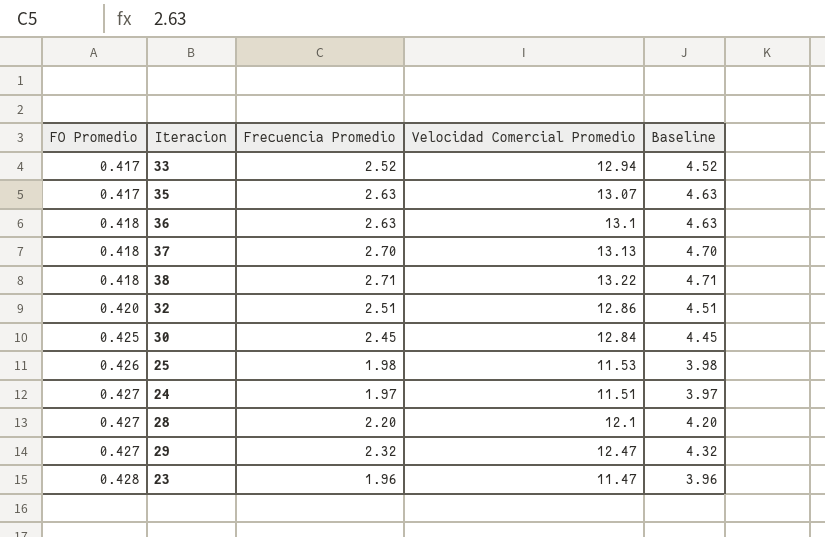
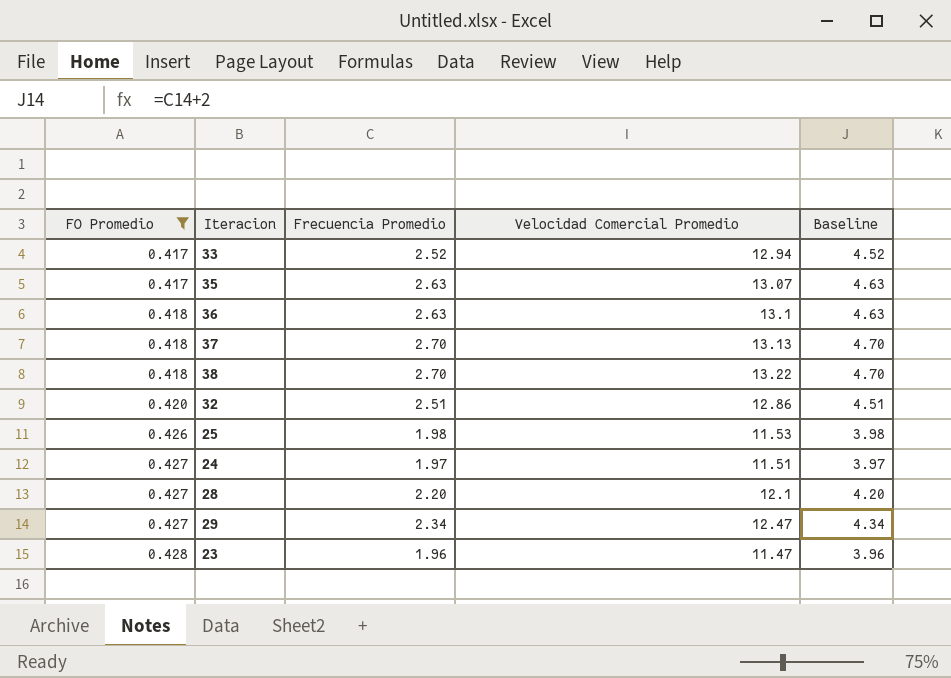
filter: none -> FO Promedio != 0.425
38 | Frecuencia Promedio: 2.71 -> 2.70
38 | Baseline: 4.71 -> 4.70
29 | Frecuencia Promedio: 2.32 -> 2.34
29 | Baseline: 4.32 -> 4.34

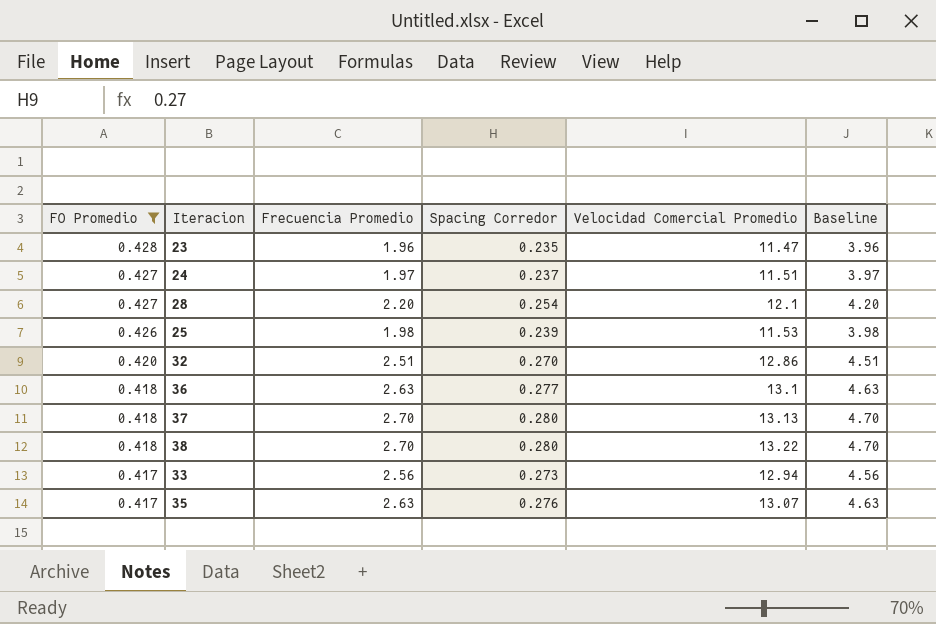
row order: FO Promedio ascending -> FO Promedio descending
column Spacing Corredor | position: none -> 4
row 29: 0.427 | 2.34 | 12.47 | 4.34 -> none
33 | Frecuencia Promedio: 2.52 -> 2.56
33 | Baseline: 4.52 -> 4.56

